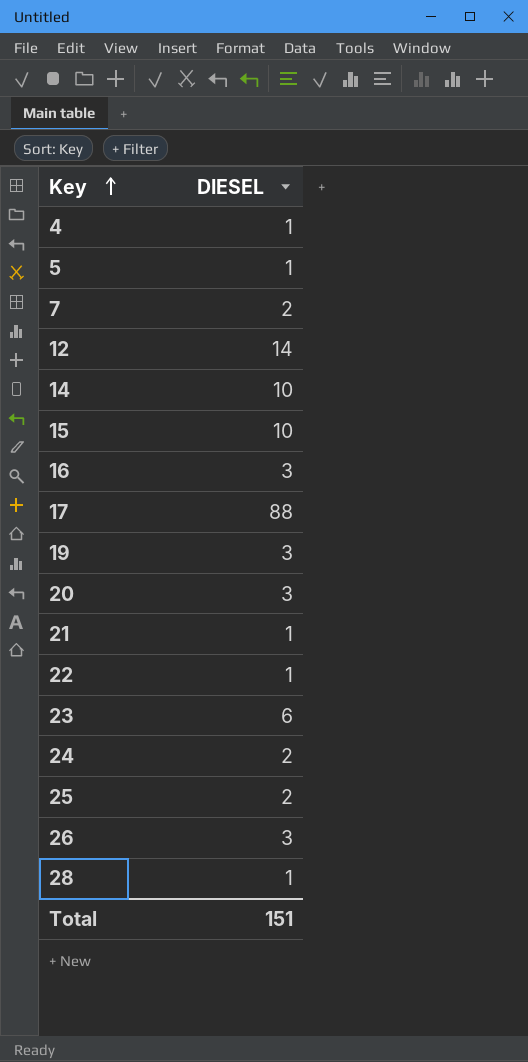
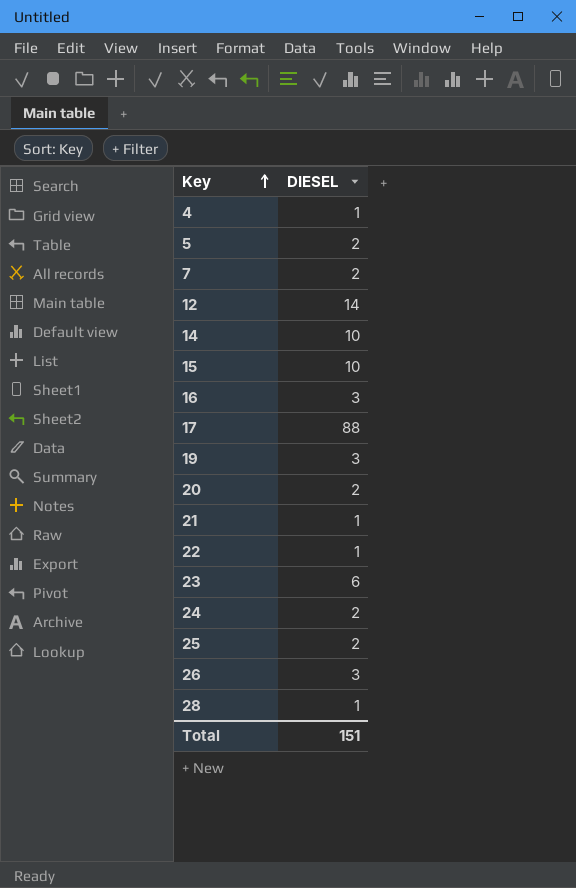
5 | DIESEL: 1 -> 2
20 | DIESEL: 3 -> 2

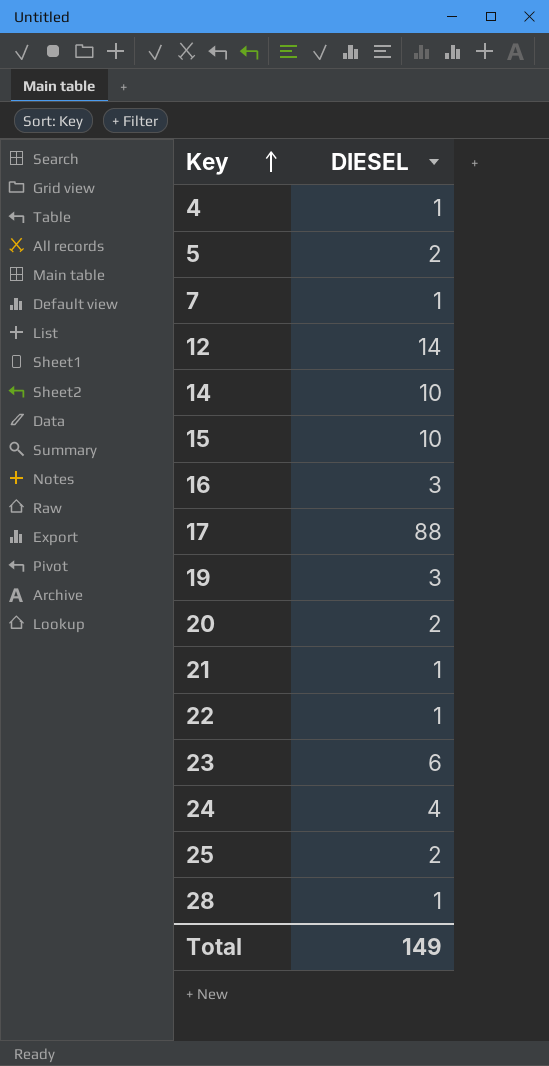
row 26: 3 -> none
7 | DIESEL: 2 -> 1
24 | DIESEL: 2 -> 4
Total | DIESEL: 151 -> 149

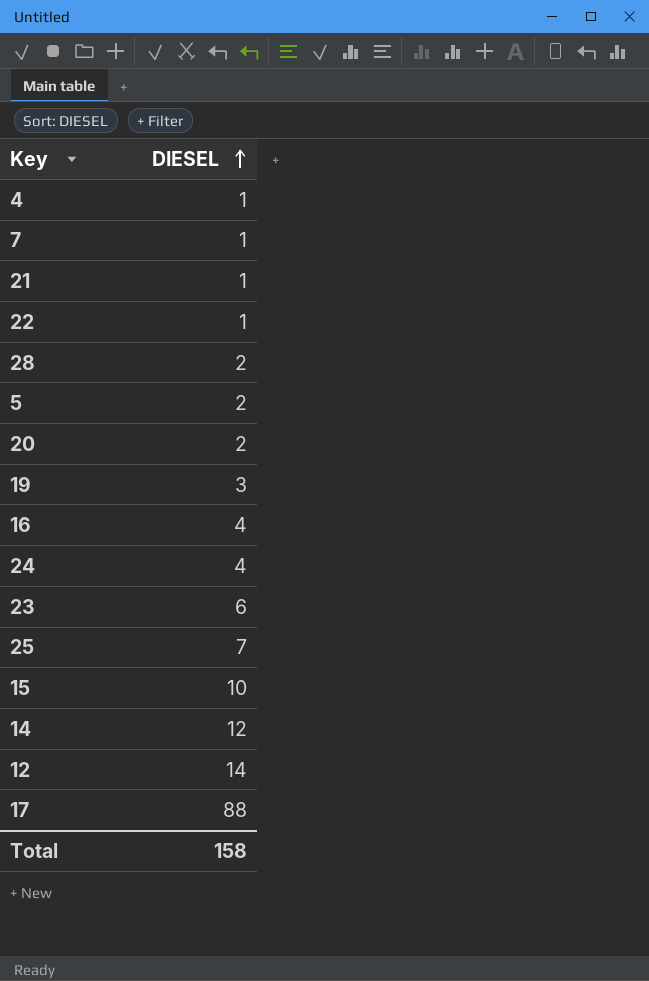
row order: Key ascending -> DIESEL ascending
28 | DIESEL: 1 -> 2
16 | DIESEL: 3 -> 4
25 | DIESEL: 2 -> 7
14 | DIESEL: 10 -> 12
Total | DIESEL: 149 -> 158

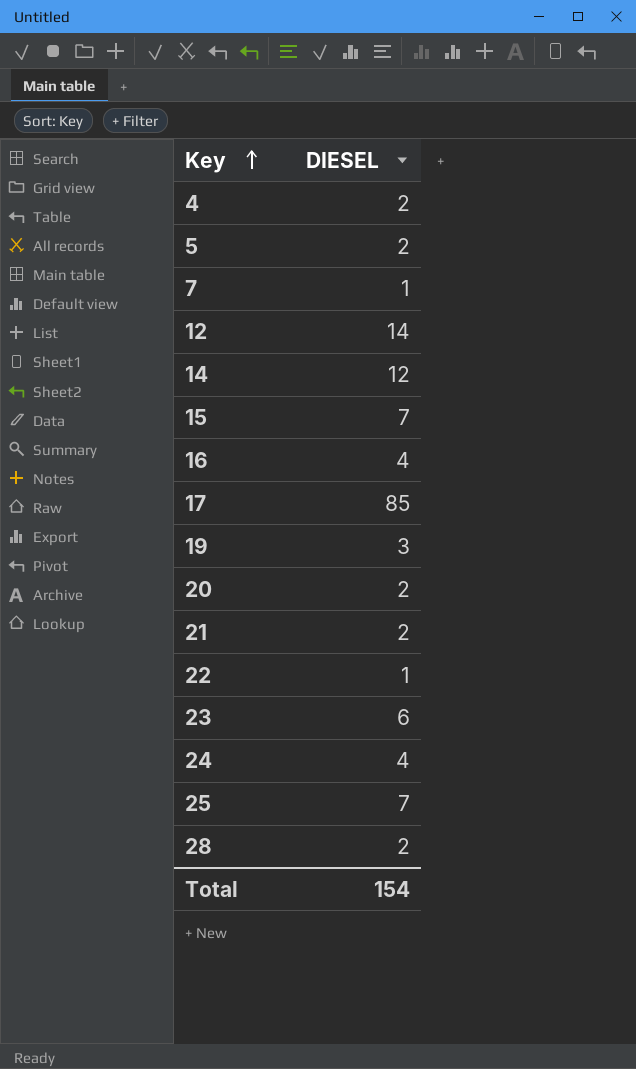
row order: DIESEL ascending -> Key ascending
4 | DIESEL: 1 -> 2
15 | DIESEL: 10 -> 7
17 | DIESEL: 88 -> 85
21 | DIESEL: 1 -> 2
Total | DIESEL: 158 -> 154

